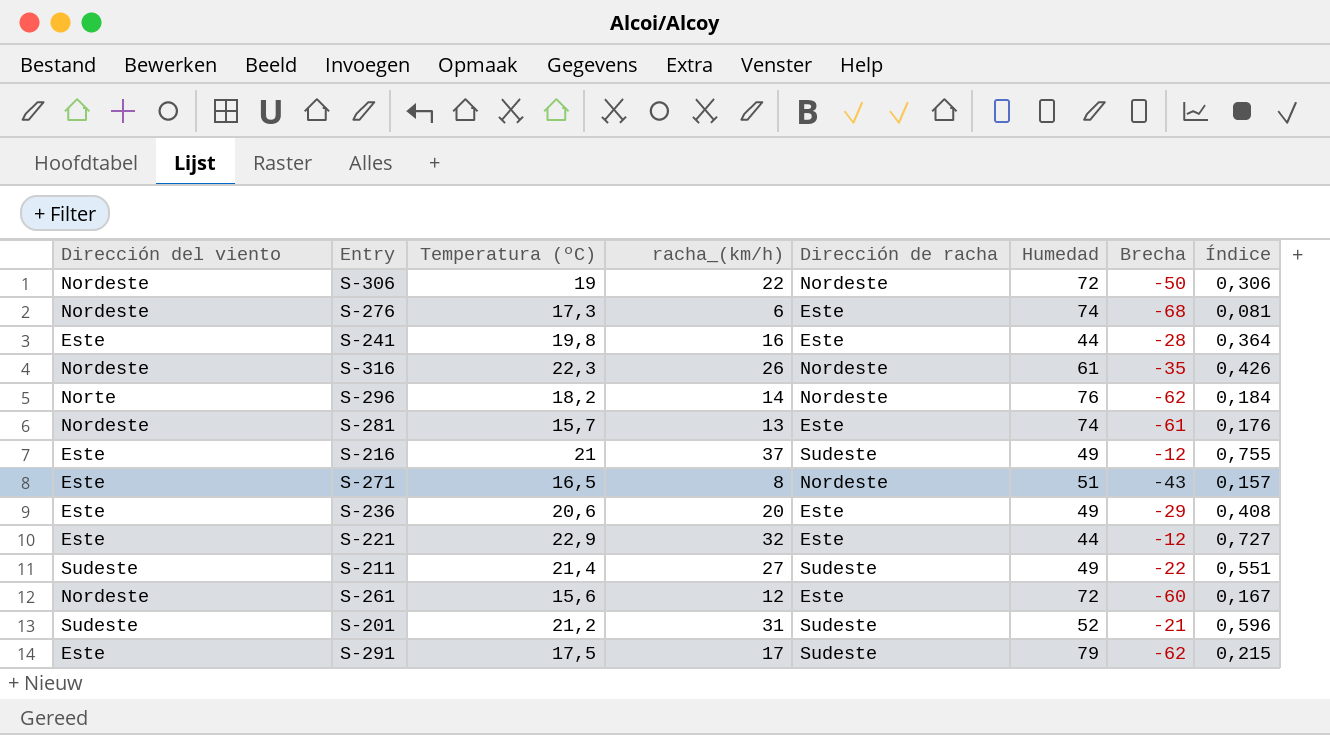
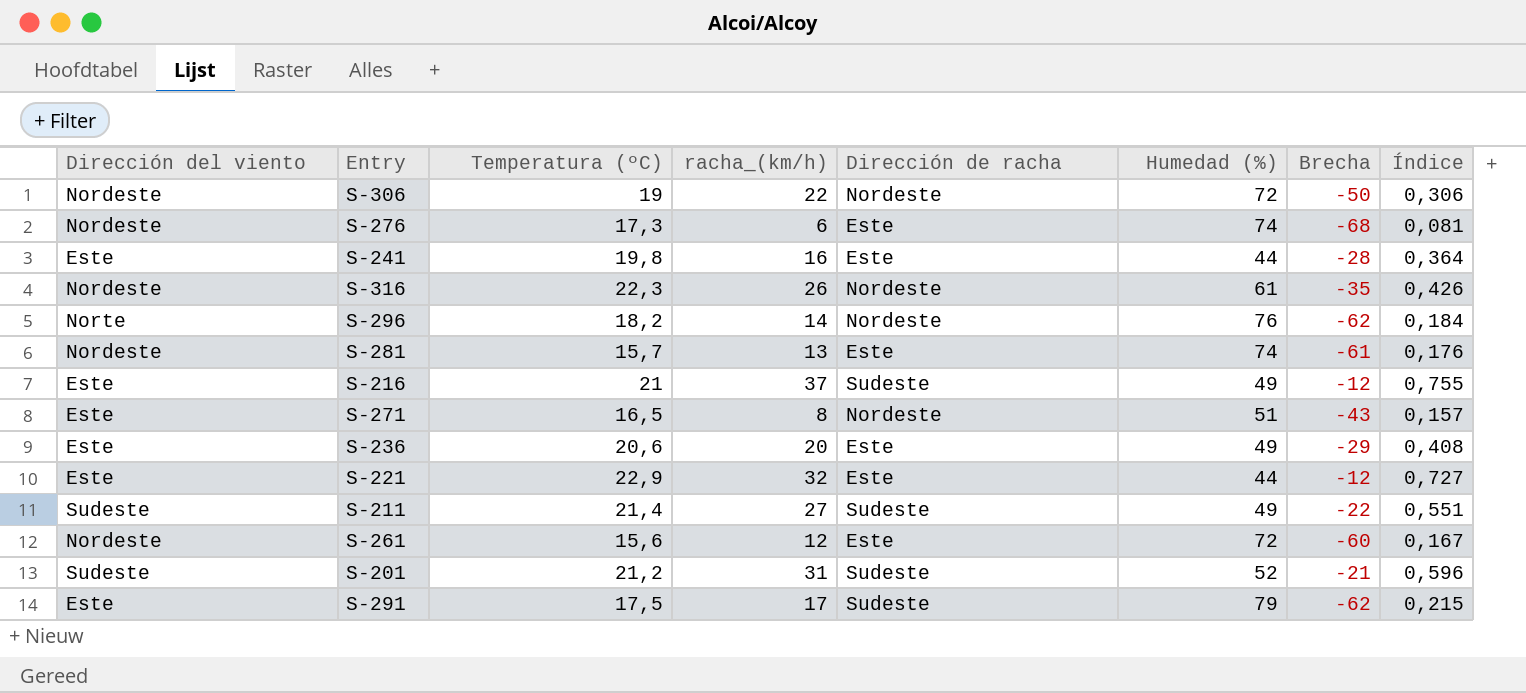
column name: Humedad -> Humedad (%)

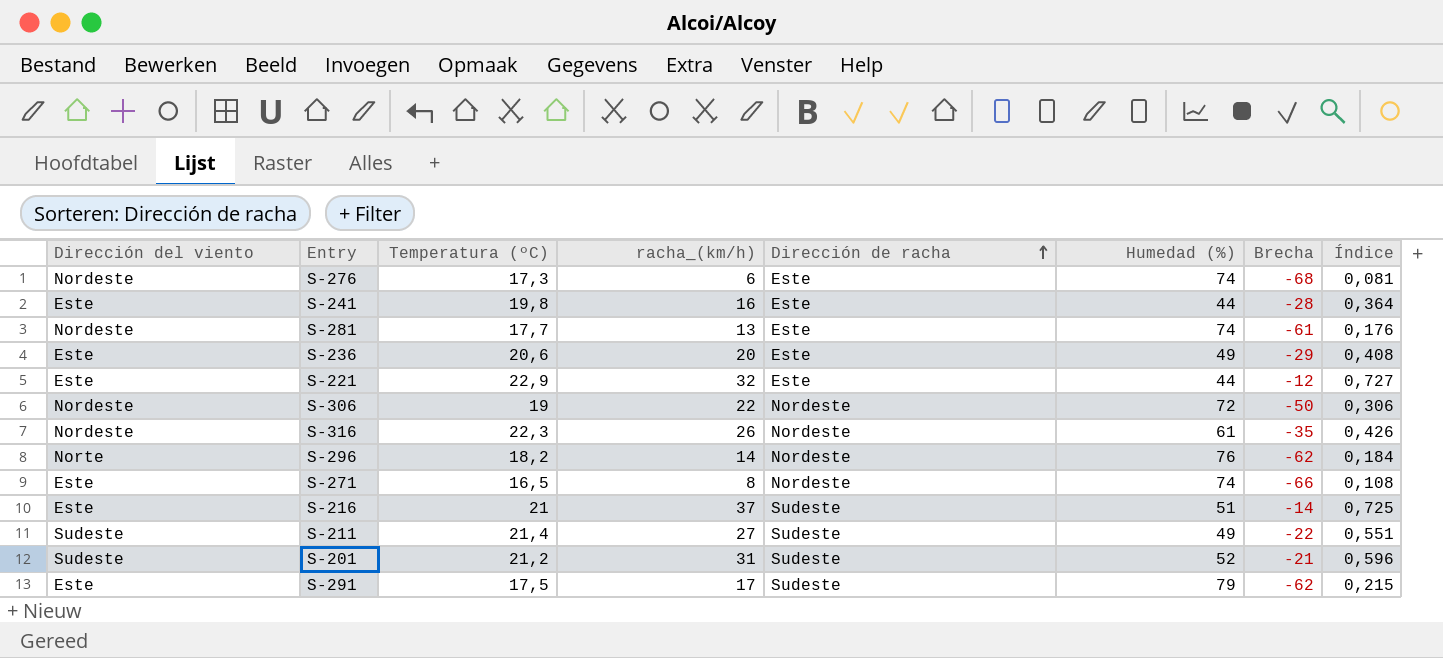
row order: none -> Dirección de racha ascending
row S-261: Nordeste | 15,6 | 12 | Este | 72 | -60 | 0,167 -> none
S-281 | Temperatura (ºC): 15,7 -> 17,7
S-271 | Humedad (%): 51 -> 74
S-271 | Brecha: -43 -> -66
S-271 | Índice: 0,157 -> 0,108
S-216 | Humedad (%): 49 -> 51
S-216 | Brecha: -12 -> -14
S-216 | Índice: 0,755 -> 0,725

